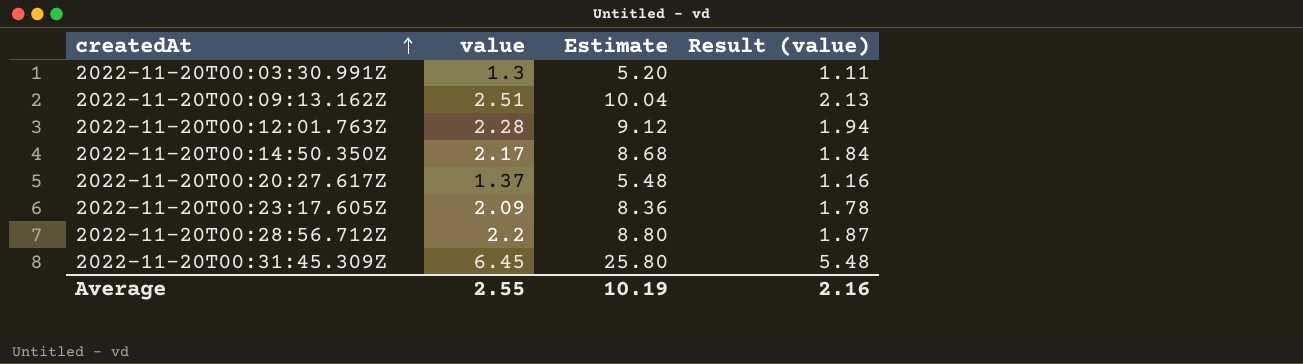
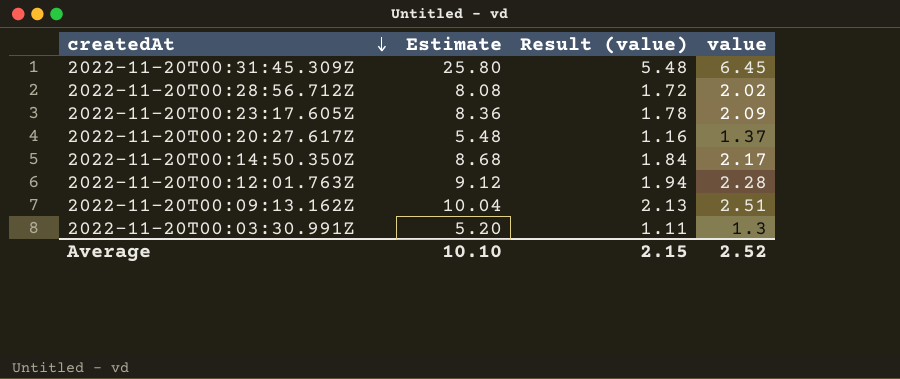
row order: createdAt ascending -> createdAt descending
column value | position: 2 -> 4
2022-11-20T00:28:56.712Z | Estimate: 8.80 -> 8.08
2022-11-20T00:28:56.712Z | Result (value): 1.87 -> 1.72
2022-11-20T00:28:56.712Z | value: 2.2 -> 2.02
Average | Estimate: 10.19 -> 10.10
Average | Result (value): 2.16 -> 2.15
Average | value: 2.55 -> 2.52

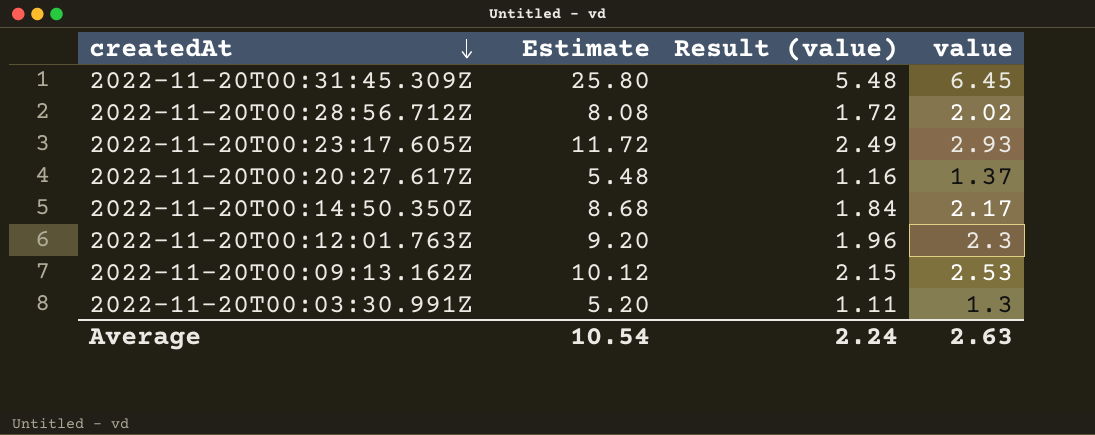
2022-11-20T00:23:17.605Z | Estimate: 8.36 -> 11.72
2022-11-20T00:23:17.605Z | Result (value): 1.78 -> 2.49
2022-11-20T00:23:17.605Z | value: 2.09 -> 2.93
2022-11-20T00:12:01.763Z | Estimate: 9.12 -> 9.20
2022-11-20T00:12:01.763Z | Result (value): 1.94 -> 1.96
2022-11-20T00:12:01.763Z | value: 2.28 -> 2.3
2022-11-20T00:09:13.162Z | Estimate: 10.04 -> 10.12
2022-11-20T00:09:13.162Z | Result (value): 2.13 -> 2.15
2022-11-20T00:09:13.162Z | value: 2.51 -> 2.53
Average | Estimate: 10.10 -> 10.54
Average | Result (value): 2.15 -> 2.24
Average | value: 2.52 -> 2.63

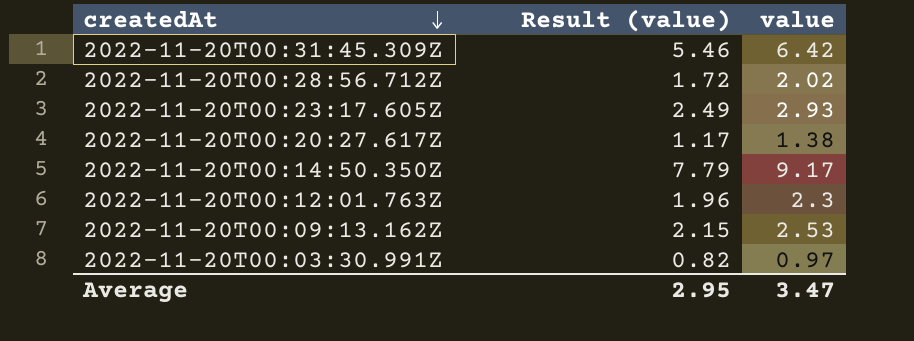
column Estimate | formula: [value] * 4 -> none
2022-11-20T00:31:45.309Z | Result (value): 5.48 -> 5.46
2022-11-20T00:31:45.309Z | value: 6.45 -> 6.42
2022-11-20T00:20:27.617Z | Result (value): 1.16 -> 1.17
2022-11-20T00:20:27.617Z | value: 1.37 -> 1.38
2022-11-20T00:14:50.350Z | Result (value): 1.84 -> 7.79
2022-11-20T00:14:50.350Z | value: 2.17 -> 9.17
2022-11-20T00:03:30.991Z | Result (value): 1.11 -> 0.82
2022-11-20T00:03:30.991Z | value: 1.3 -> 0.97
Average | Result (value): 2.24 -> 2.95
Average | value: 2.63 -> 3.47

